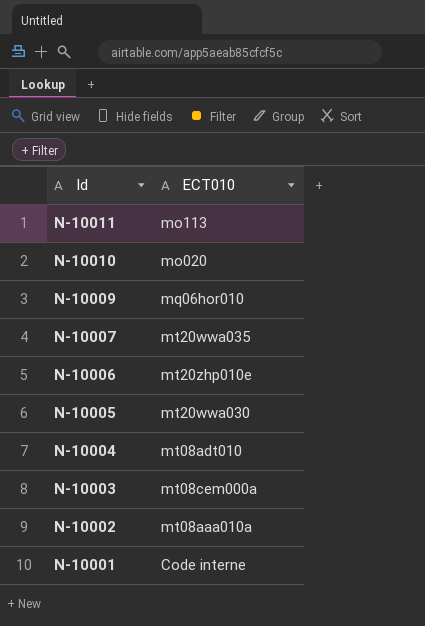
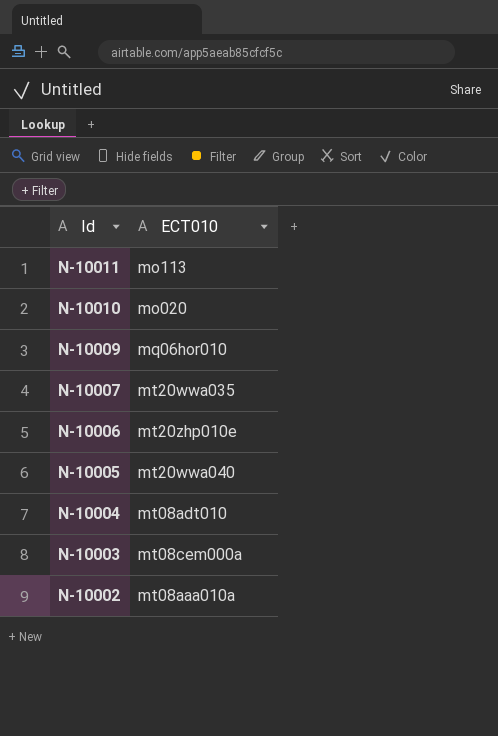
row N-10001: Code interne -> none
N-10005 | ECT010: mt20wwa030 -> mt20wwa040

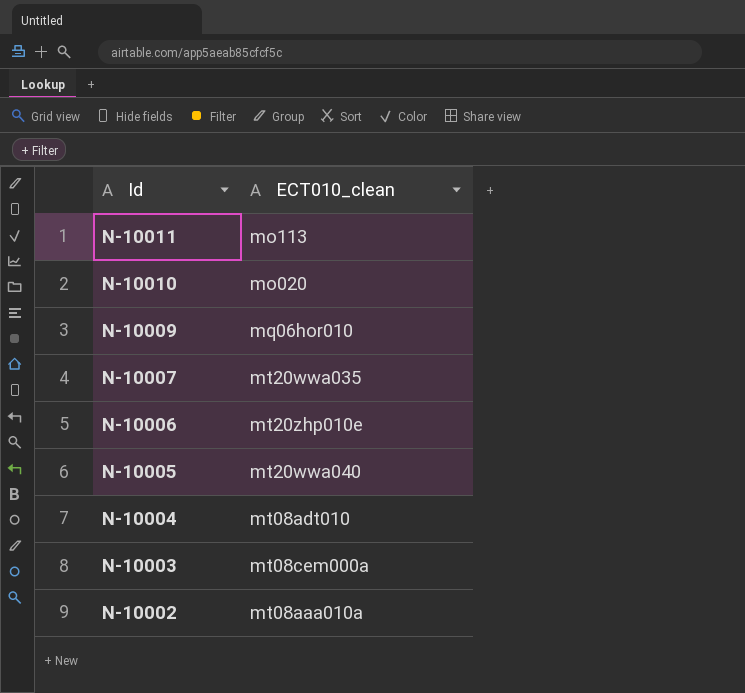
column name: ECT010 -> ECT010_clean

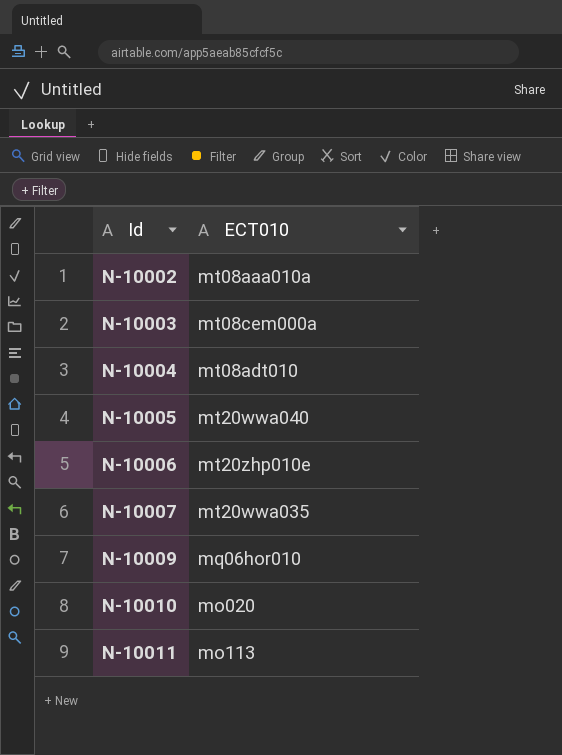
row order: Id descending -> Id ascending
column name: ECT010_clean -> ECT010

